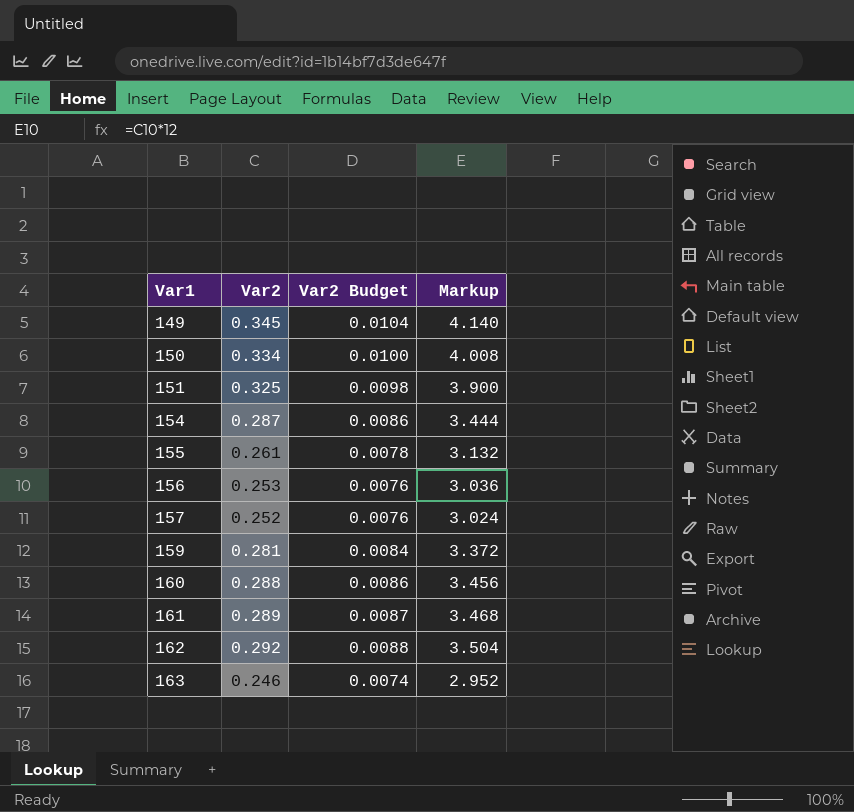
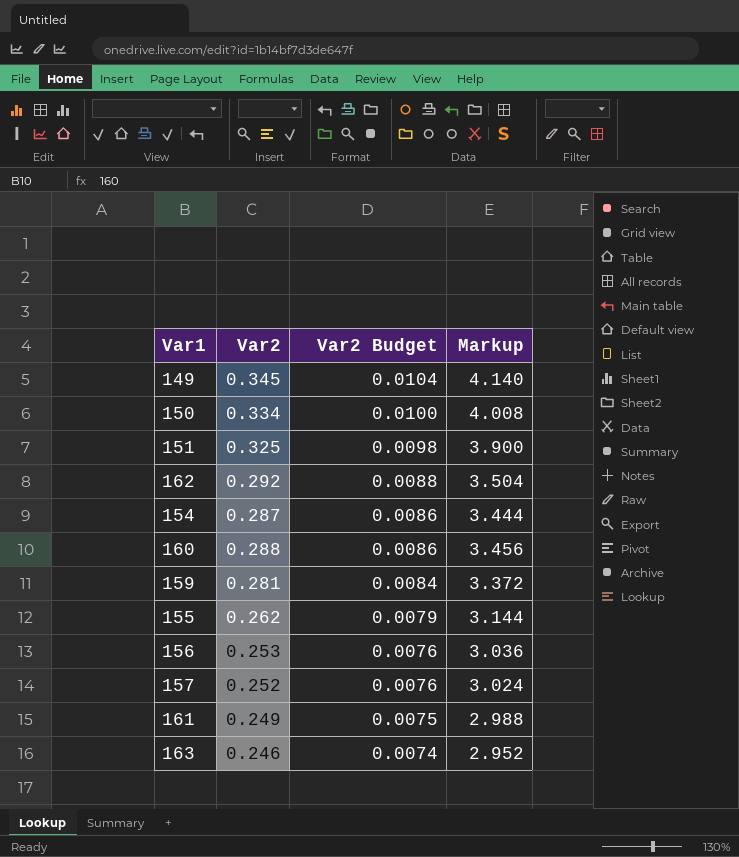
row order: Var1 ascending -> Var2 Budget descending
155 | Var2: 0.261 -> 0.262
155 | Var2 Budget: 0.0078 -> 0.0079
155 | Markup: 3.132 -> 3.144
161 | Var2: 0.289 -> 0.249
161 | Var2 Budget: 0.0087 -> 0.0075
161 | Markup: 3.468 -> 2.988

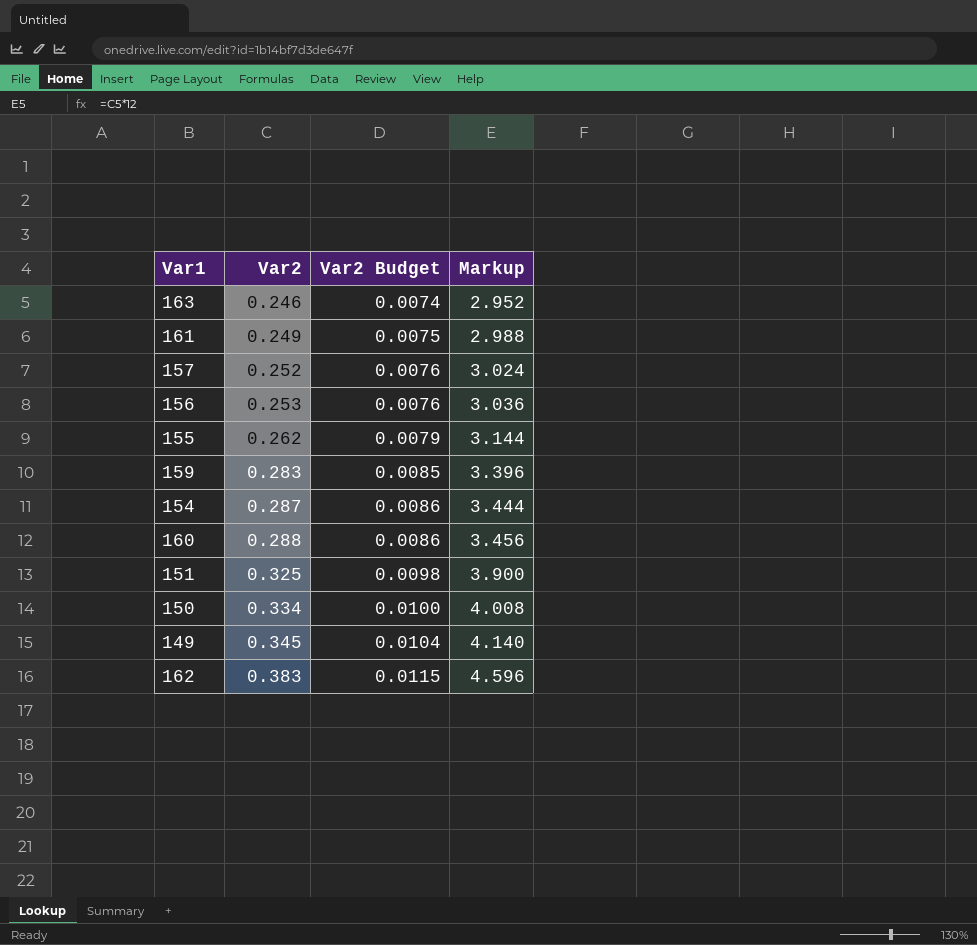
row order: Var2 Budget descending -> Var2 ascending
159 | Var2: 0.281 -> 0.283
159 | Var2 Budget: 0.0084 -> 0.0085
159 | Markup: 3.372 -> 3.396
162 | Var2: 0.292 -> 0.383
162 | Var2 Budget: 0.0088 -> 0.0115
162 | Markup: 3.504 -> 4.596

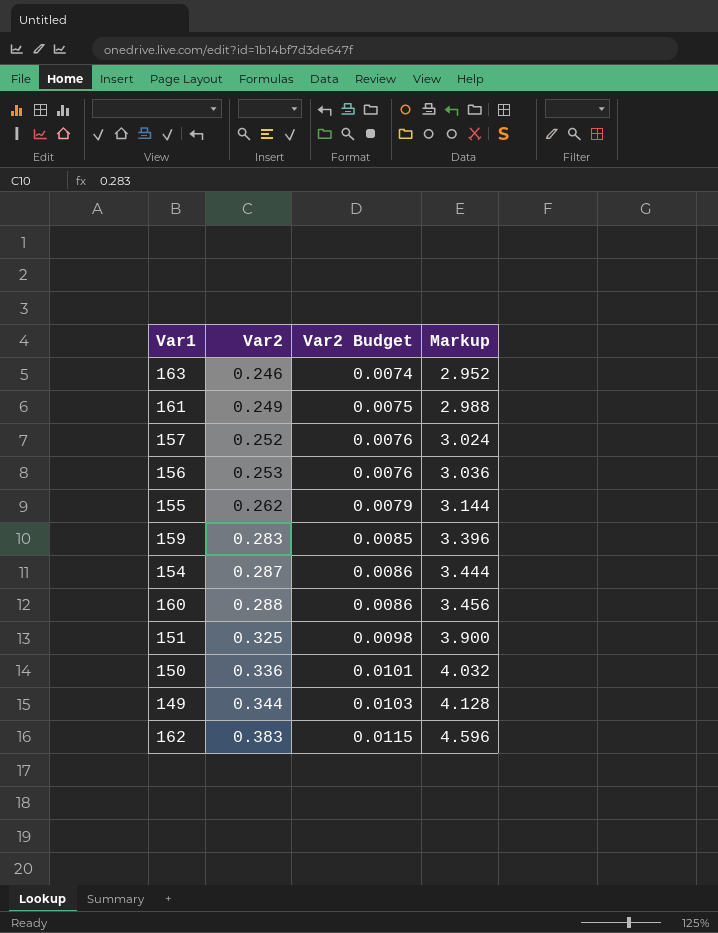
150 | Var2: 0.334 -> 0.336
150 | Var2 Budget: 0.0100 -> 0.0101
150 | Markup: 4.008 -> 4.032
149 | Var2: 0.345 -> 0.344
149 | Var2 Budget: 0.0104 -> 0.0103
149 | Markup: 4.140 -> 4.128

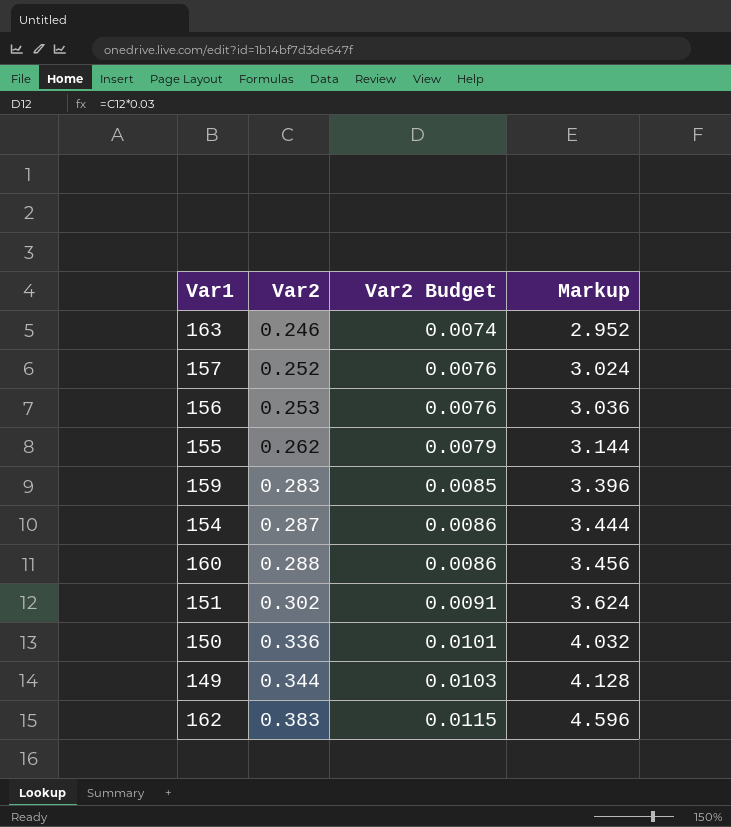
row 161: 0.249 | 0.0075 | 2.988 -> none
151 | Var2: 0.325 -> 0.302
151 | Var2 Budget: 0.0098 -> 0.0091
151 | Markup: 3.900 -> 3.624

